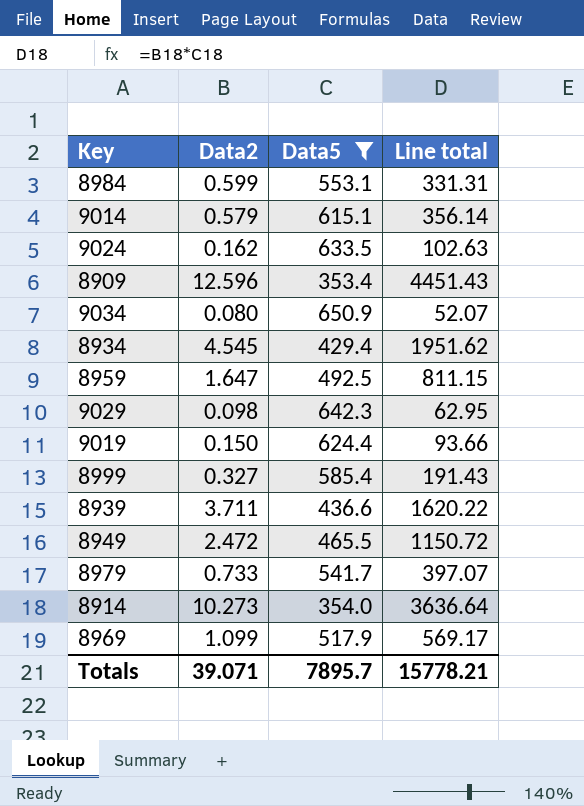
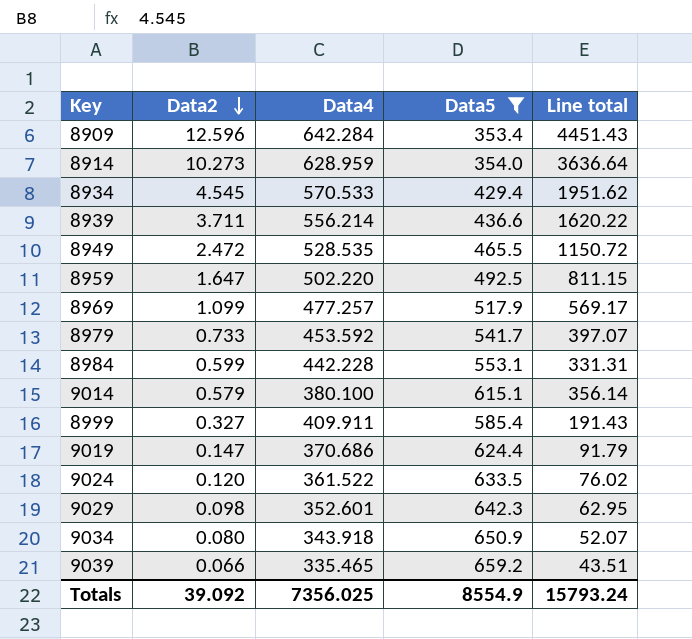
row order: none -> Data2 descending
column Data4 | position: none -> 3
9019 | Data2: 0.150 -> 0.147
9019 | Line total: 93.66 -> 91.79
9024 | Data2: 0.162 -> 0.120
9024 | Line total: 102.63 -> 76.02
row 9039: none -> 0.066 | 335.465 | 659.2 | 43.51
Totals | Data2: 39.071 -> 39.092
Totals | Data5: 7895.7 -> 8554.9
Totals | Line total: 15778.21 -> 15793.24

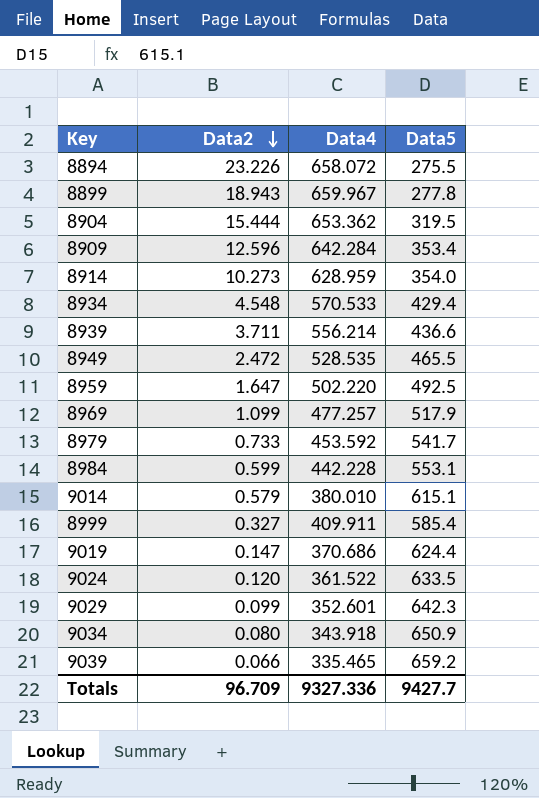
filter: Data5 >= 353.4 -> none
column Line total | formula: [Data2] * [Data5] -> none
8934 | Data2: 4.545 -> 4.548
9014 | Data4: 380.100 -> 380.010
9029 | Data2: 0.098 -> 0.099
Totals | Data2: 39.092 -> 96.709
Totals | Data4: 7356.025 -> 9327.336
Totals | Data5: 8554.9 -> 9427.7

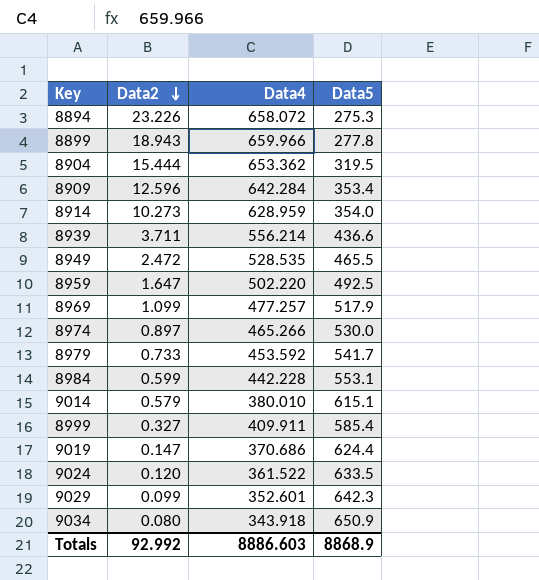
row 8934: 4.548 | 570.533 | 429.4 -> none
row 9039: 0.066 | 335.465 | 659.2 -> none
8894 | Data5: 275.5 -> 275.3
8899 | Data4: 659.967 -> 659.966
row 8974: none -> 0.897 | 465.266 | 530.0
Totals | Data2: 96.709 -> 92.992
Totals | Data4: 9327.336 -> 8886.603
Totals | Data5: 9427.7 -> 8868.9

